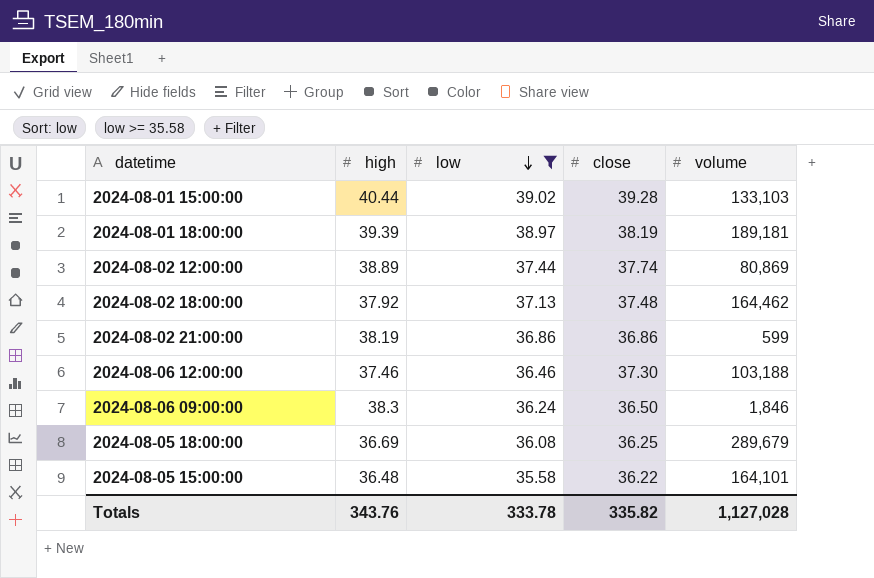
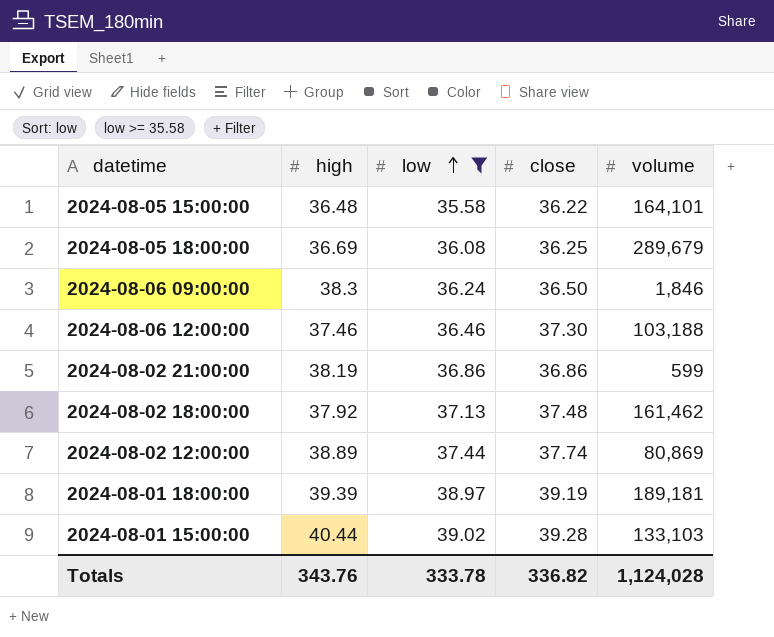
row order: low descending -> low ascending
2024-08-02 18:00:00 | volume: 164,462 -> 161,462
2024-08-01 18:00:00 | close: 38.19 -> 39.19
Totals | close: 335.82 -> 336.82
Totals | volume: 1,127,028 -> 1,124,028

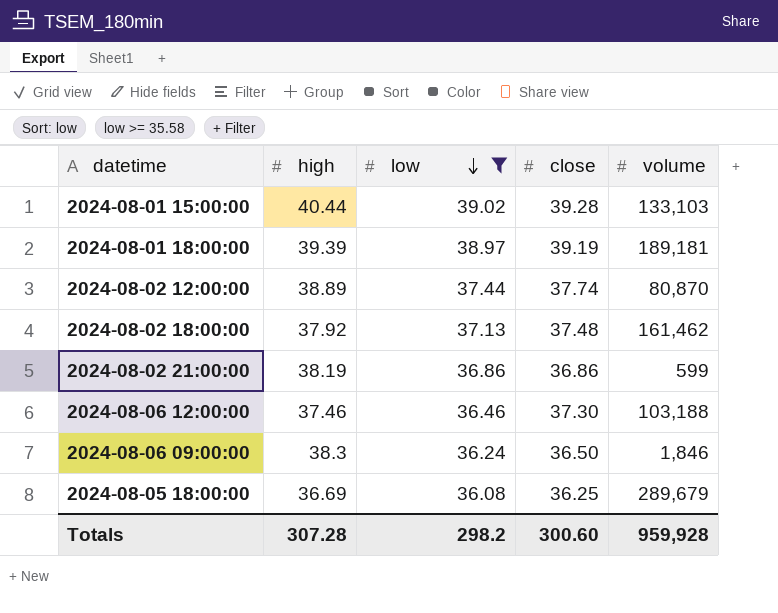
row order: low ascending -> low descending
row 2024-08-05 15:00:00: 36.48 | 35.58 | 36.22 | 164,101 -> none
2024-08-02 12:00:00 | volume: 80,869 -> 80,870
Totals | high: 343.76 -> 307.28
Totals | low: 333.78 -> 298.2
Totals | close: 336.82 -> 300.60
Totals | volume: 1,124,028 -> 959,928

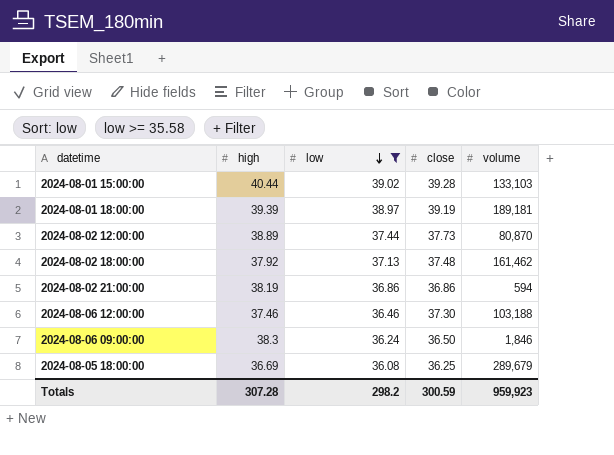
2024-08-02 12:00:00 | close: 37.74 -> 37.73
2024-08-02 21:00:00 | volume: 599 -> 594
Totals | close: 300.60 -> 300.59
Totals | volume: 959,928 -> 959,923

